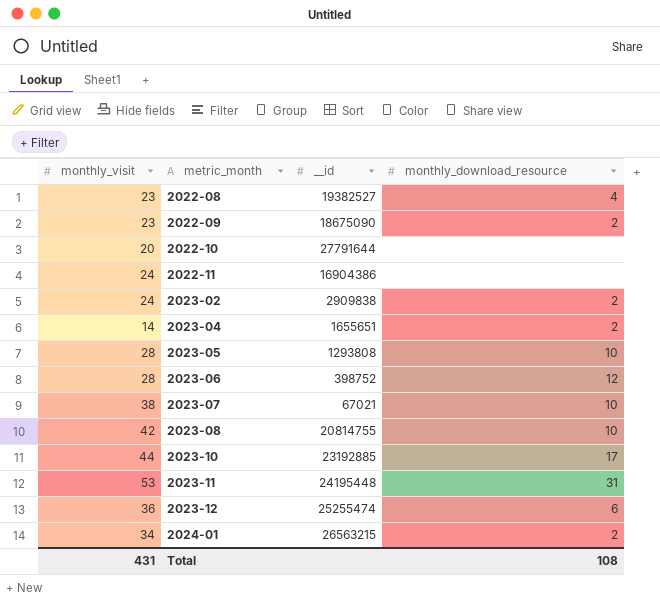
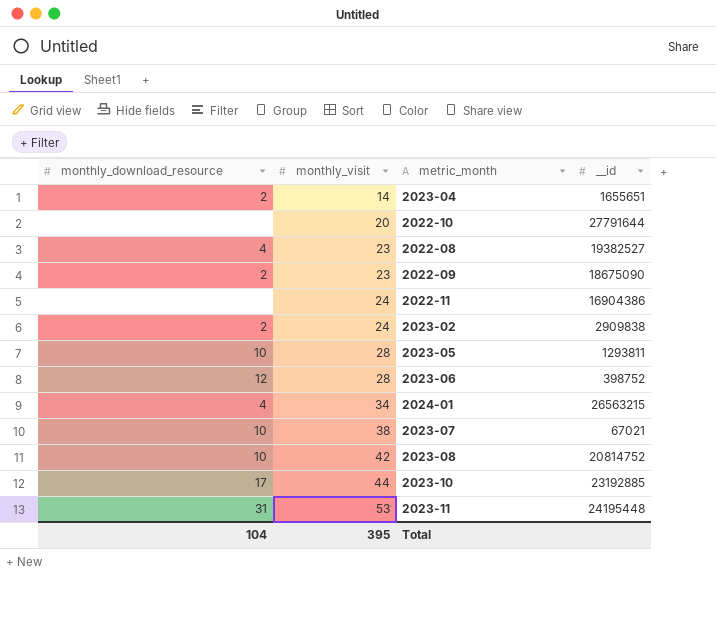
row order: metric_month ascending -> monthly_visit ascending
column monthly_download_resource | position: 4 -> 1
row 2023-12: 36 | 25255474 | 6 -> none
2023-05 | __id: 1293808 -> 1293811
2024-01 | monthly_download_resource: 2 -> 4
2023-08 | __id: 20814755 -> 20814752
Total | monthly_download_resource: 108 -> 104
Total | monthly_visit: 431 -> 395

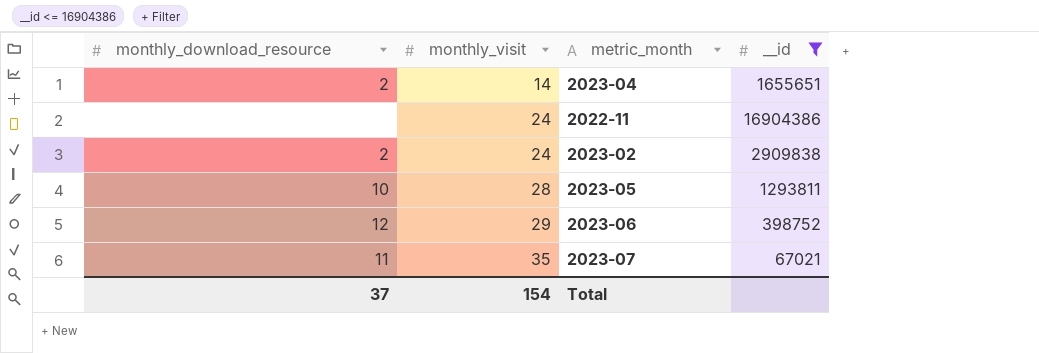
filter: none -> __id <= 16904386
2023-06 | monthly_visit: 28 -> 29
2023-07 | monthly_download_resource: 10 -> 11
2023-07 | monthly_visit: 38 -> 35
Total | monthly_download_resource: 104 -> 37
Total | monthly_visit: 395 -> 154

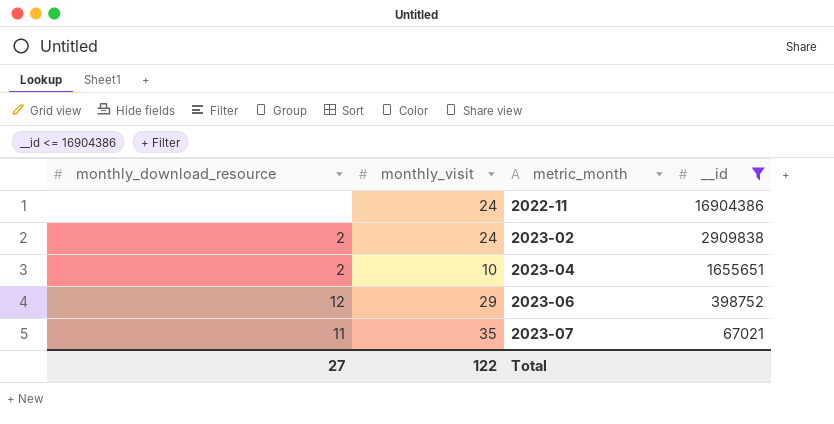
row order: monthly_visit ascending -> metric_month ascending
row 2023-05: 10 | 28 | 1293811 -> none
2023-04 | monthly_visit: 14 -> 10
Total | monthly_download_resource: 37 -> 27
Total | monthly_visit: 154 -> 122

